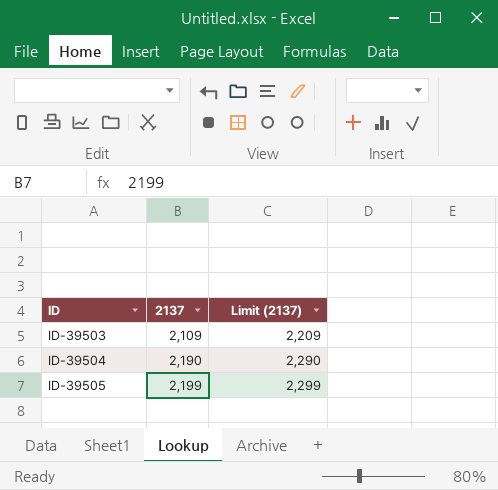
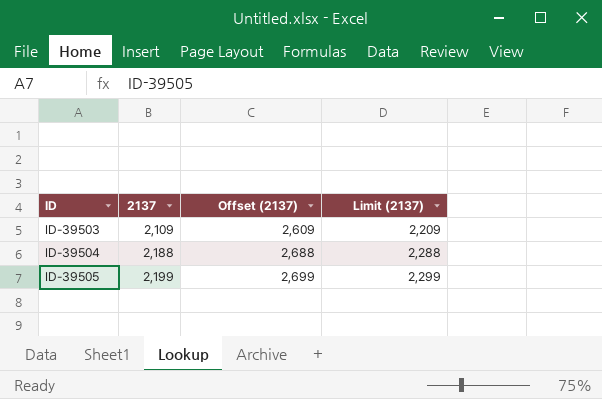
column Offset (2137) | formula: none -> [2137] + 500
ID-39504 | 2137: 2,190 -> 2,188
ID-39504 | Limit (2137): 2,290 -> 2,288

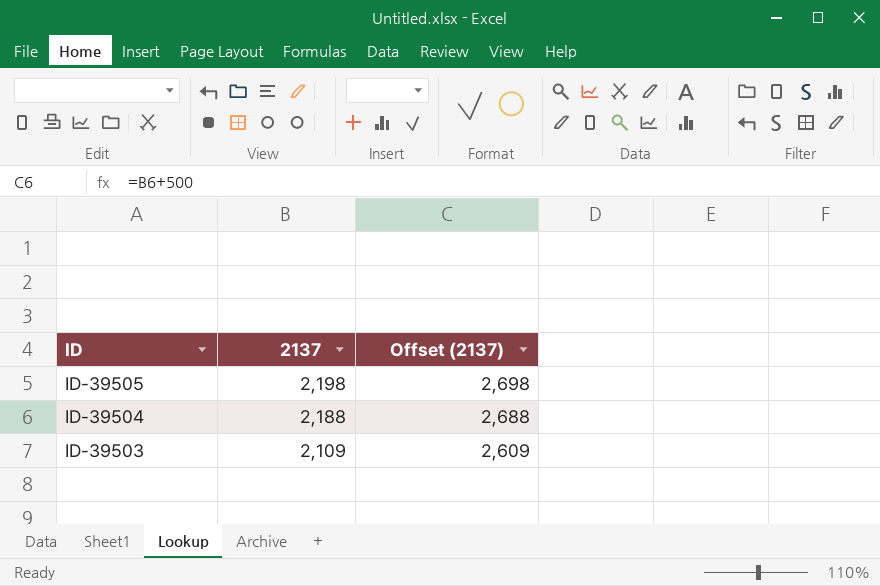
row order: ID ascending -> ID descending
column Limit (2137) | formula: [2137] + 100 -> none
ID-39505 | 2137: 2,199 -> 2,198
ID-39505 | Offset (2137): 2,699 -> 2,698

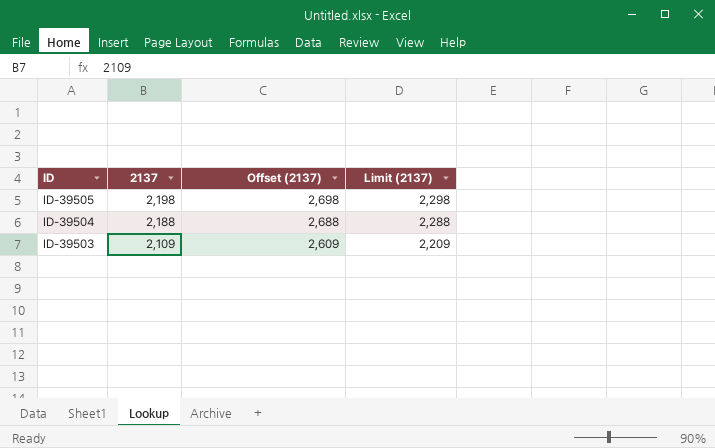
column Limit (2137) | formula: none -> [2137] + 100

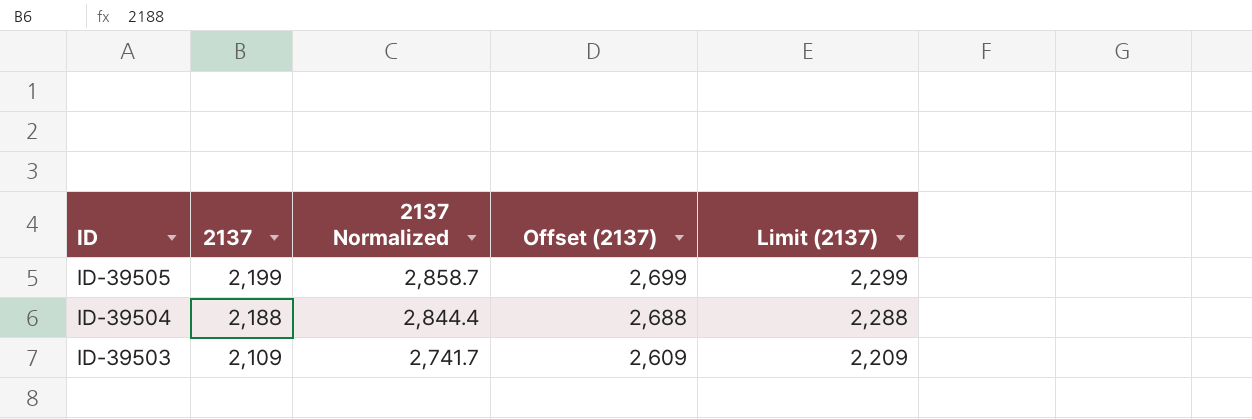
column 2137 Normalized | formula: none -> [2137] * 1.3
ID-39505 | 2137: 2,198 -> 2,199
ID-39505 | Offset (2137): 2,698 -> 2,699
ID-39505 | Limit (2137): 2,298 -> 2,299

